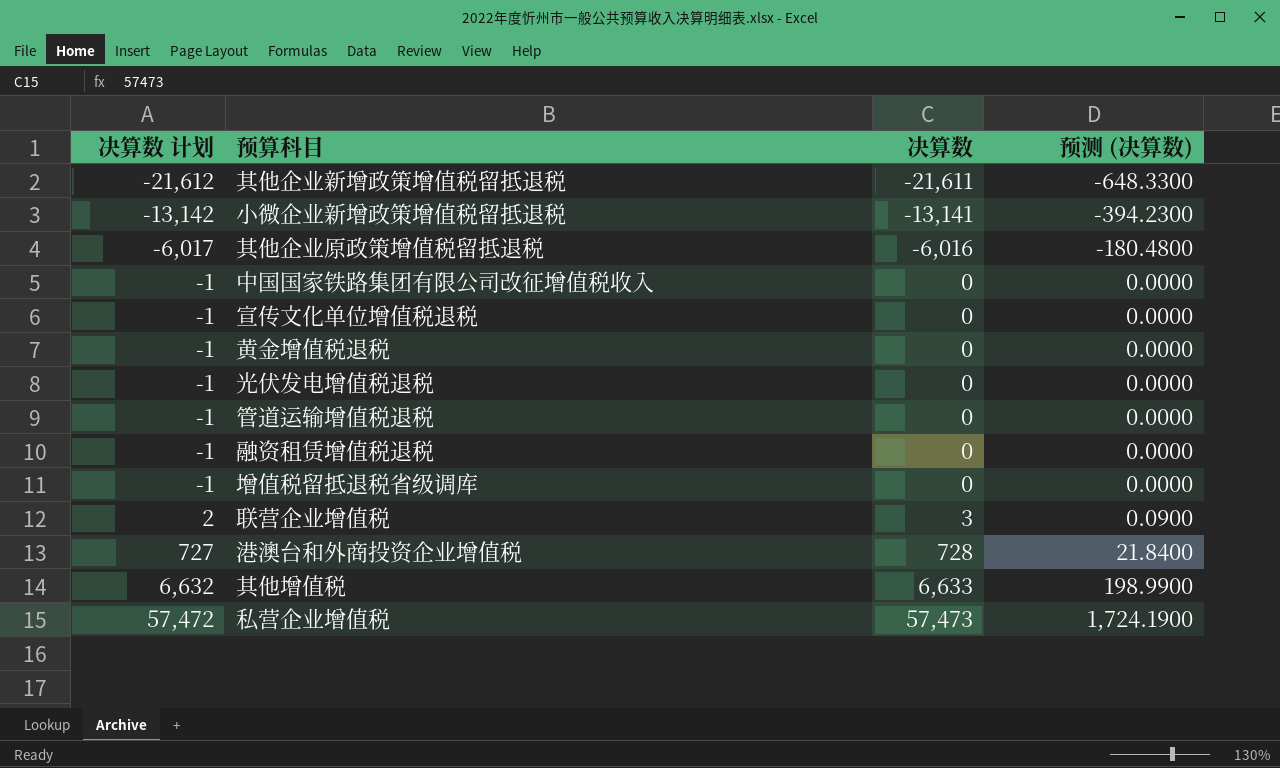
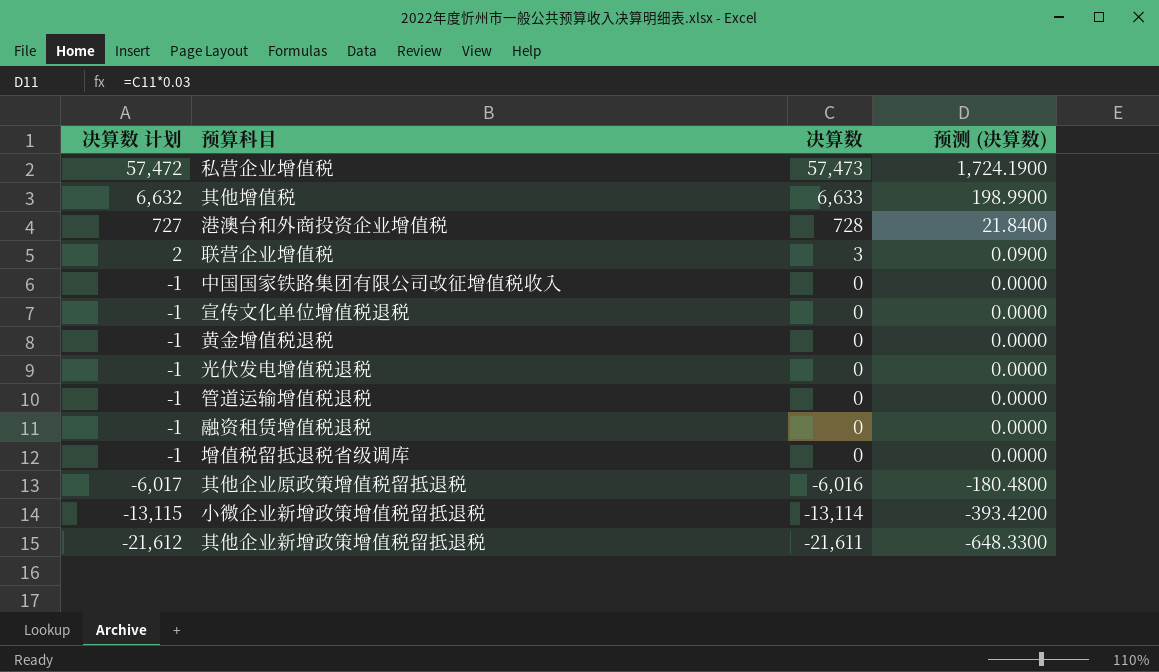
row order: 决算数 计划 ascending -> 决算数 计划 descending
小微企业新增政策增值税留抵退税 | 决算数 计划: -13,142 -> -13,115
小微企业新增政策增值税留抵退税 | 决算数: -13,141 -> -13,114
小微企业新增政策增值税留抵退税 | 预测 (决算数): -394.2300 -> -393.4200

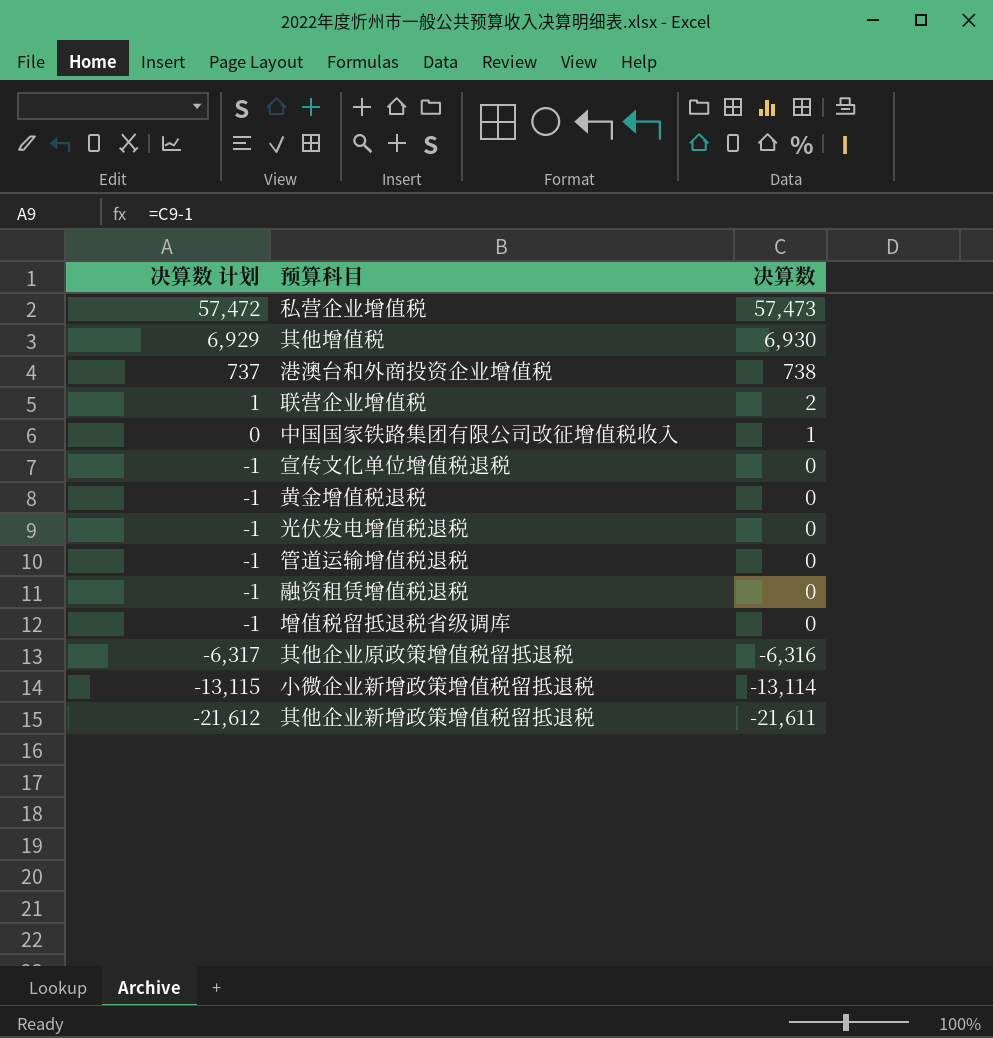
column 预测 (决算数) | formula: [决算数] * 0.03 -> none
其他增值税 | 决算数 计划: 6,632 -> 6,929
其他增值税 | 决算数: 6,633 -> 6,930
港澳台和外商投资企业增值税 | 决算数 计划: 727 -> 737
港澳台和外商投资企业增值税 | 决算数: 728 -> 738
联营企业增值税 | 决算数 计划: 2 -> 1
联营企业增值税 | 决算数: 3 -> 2
中国国家铁路集团有限公司改征增值税收入 | 决算数 计划: -1 -> 0
中国国家铁路集团有限公司改征增值税收入 | 决算数: 0 -> 1
其他企业原政策增值税留抵退税 | 决算数 计划: -6,017 -> -6,317
其他企业原政策增值税留抵退税 | 决算数: -6,016 -> -6,316

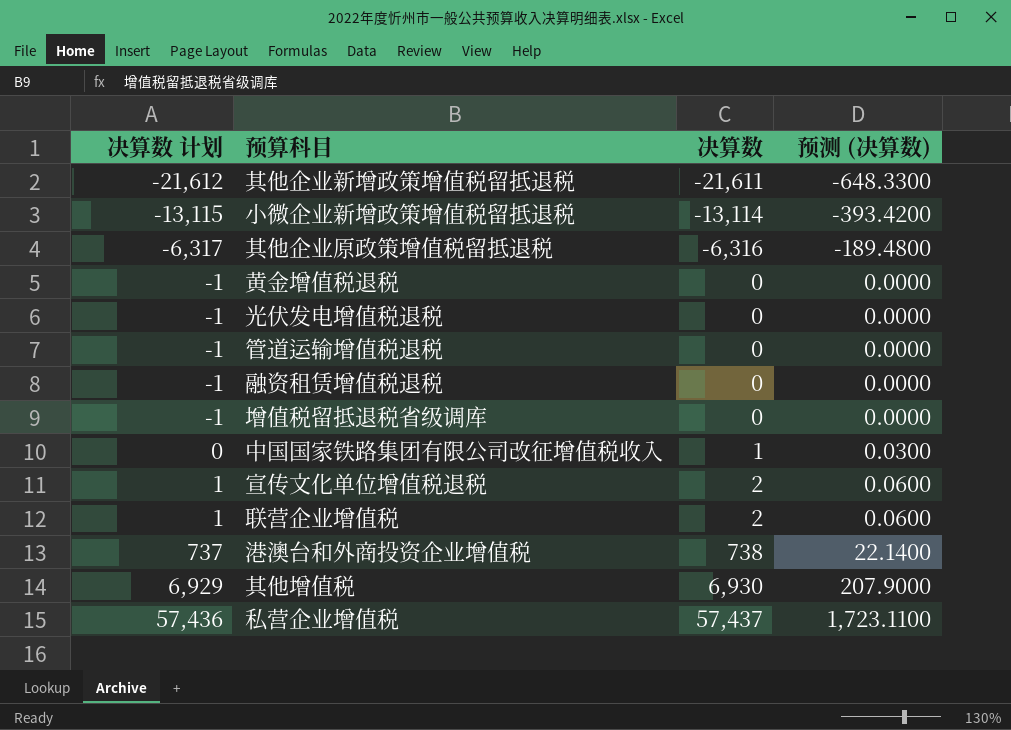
row order: 决算数 计划 descending -> 决算数 计划 ascending
column 预测 (决算数) | formula: none -> [决算数] * 0.03
宣传文化单位增值税退税 | 决算数 计划: -1 -> 1
宣传文化单位增值税退税 | 决算数: 0 -> 2
私营企业增值税 | 决算数 计划: 57,472 -> 57,436
私营企业增值税 | 决算数: 57,473 -> 57,437

